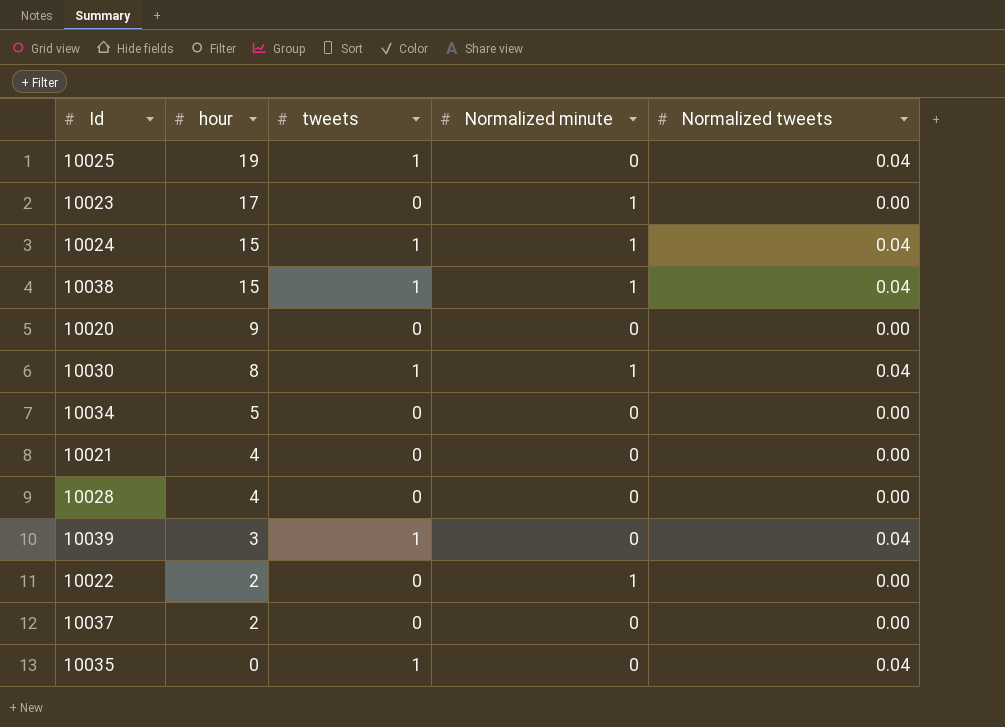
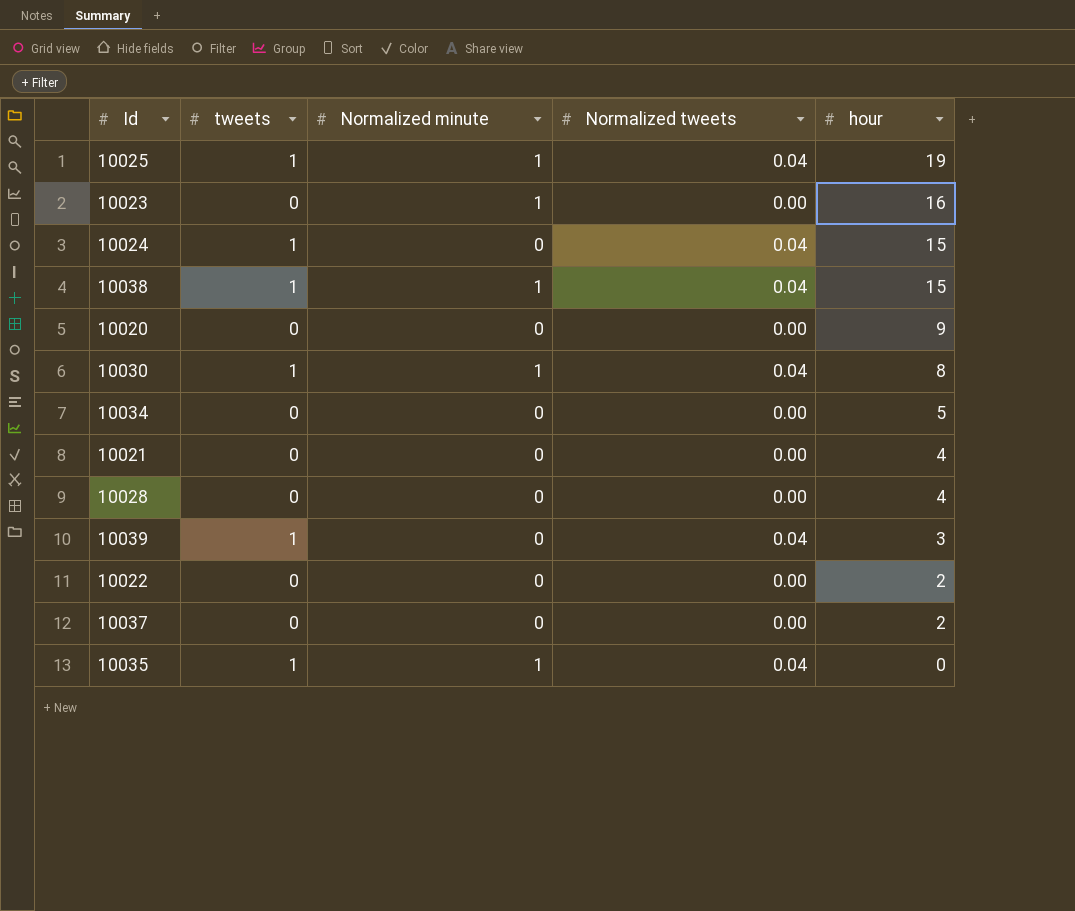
column hour | position: 2 -> 5
10025 | Normalized minute: 0 -> 1
10023 | hour: 17 -> 16
10024 | Normalized minute: 1 -> 0
10022 | Normalized minute: 1 -> 0
10035 | Normalized minute: 0 -> 1

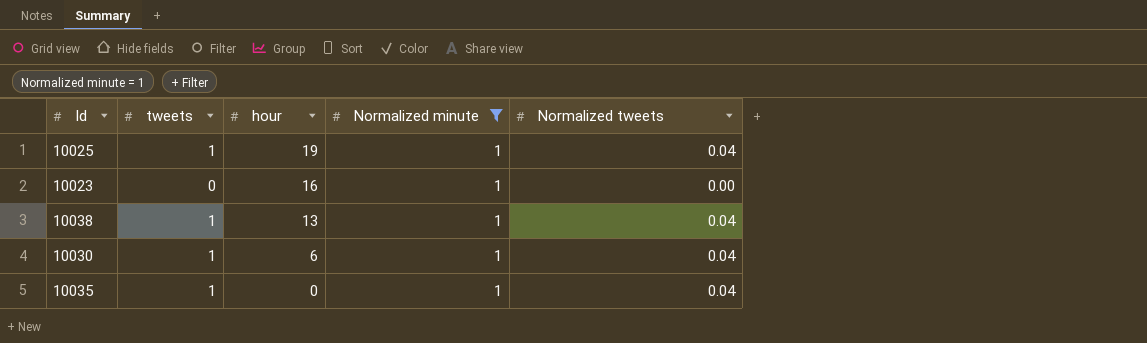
filter: none -> Normalized minute = 1
column hour | position: 5 -> 3
10038 | hour: 15 -> 13
10030 | hour: 8 -> 6

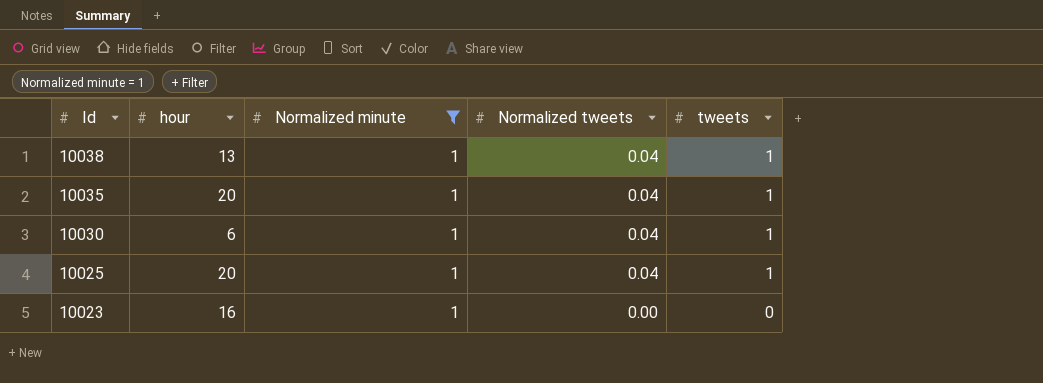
row order: hour descending -> Id descending
column tweets | position: 2 -> 5
10035 | hour: 0 -> 20
10025 | hour: 19 -> 20

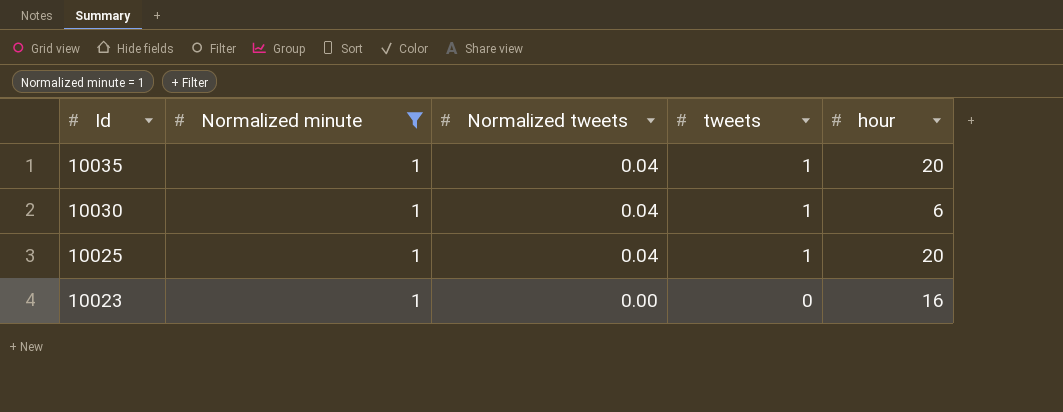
column hour | position: 2 -> 5
row 10038: 13 | 1 | 0.04 | 1 -> none

